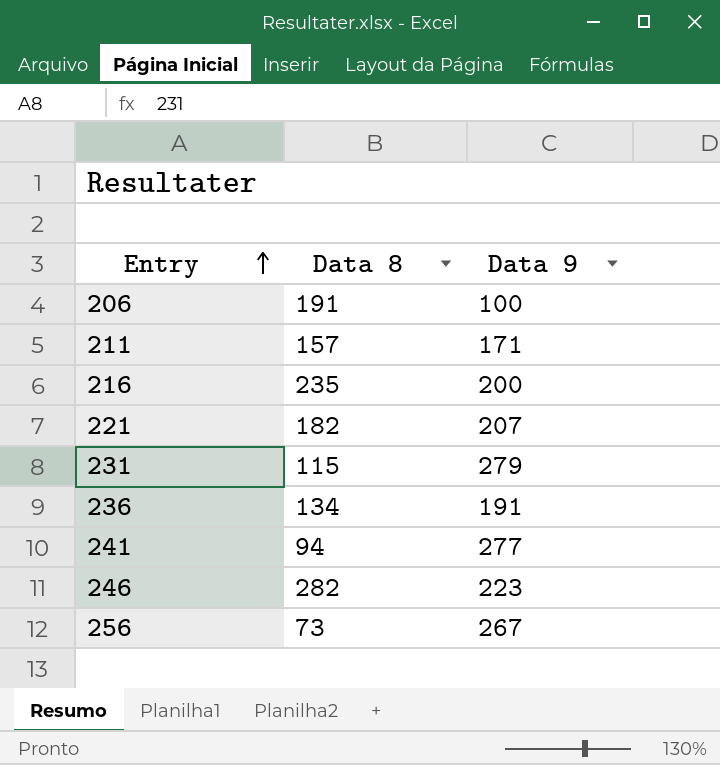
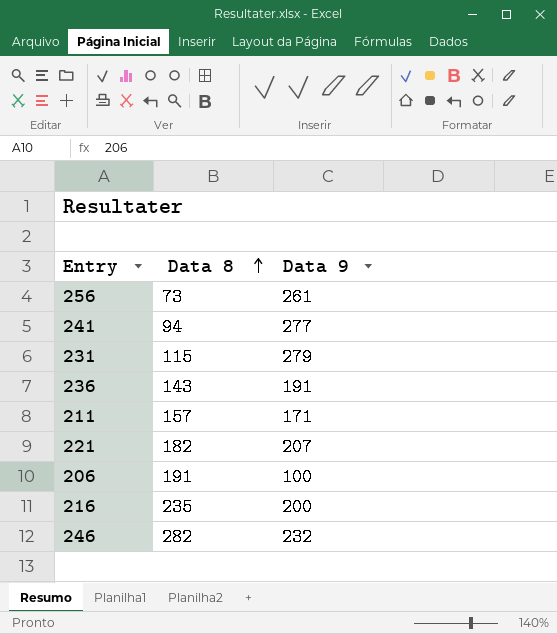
row order: Entry ascending -> Data 8 ascending
256 | Data 9: 267 -> 261
236 | Data 8: 134 -> 143
246 | Data 9: 223 -> 232

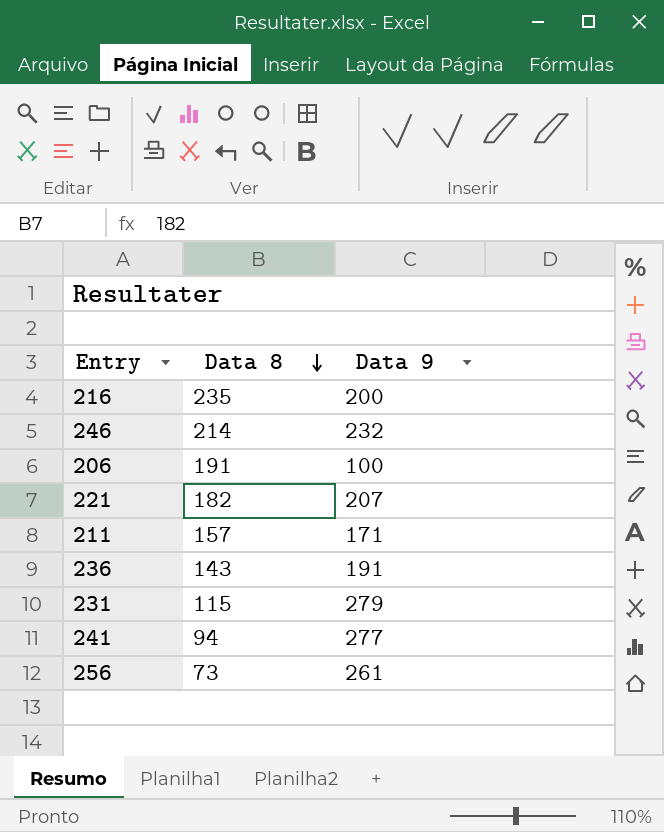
row order: Data 8 ascending -> Data 8 descending
246 | Data 8: 282 -> 214

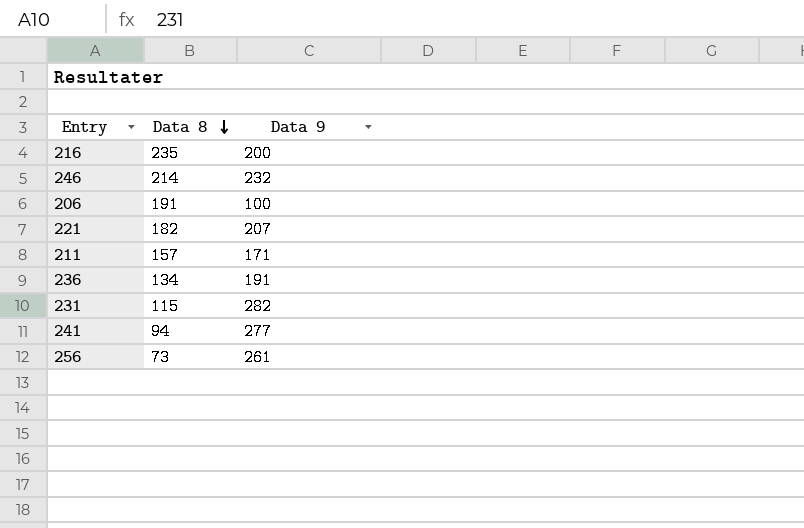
236 | Data 8: 143 -> 134
231 | Data 9: 279 -> 282

